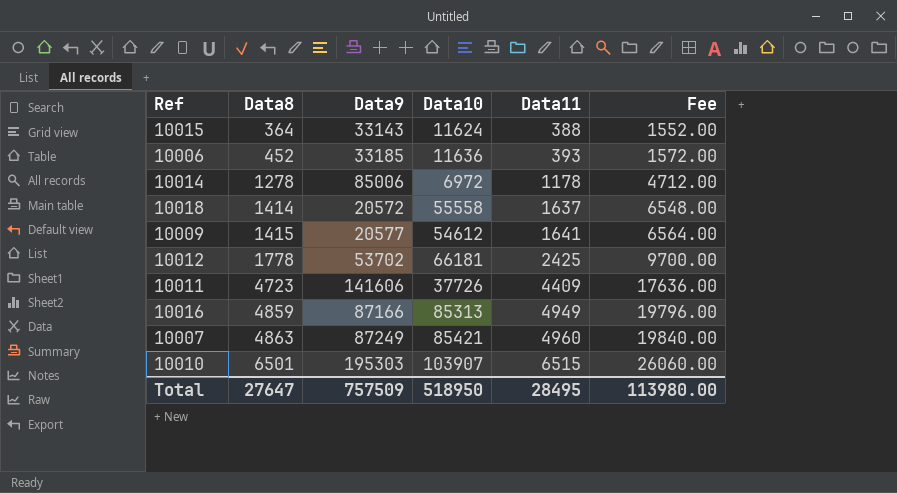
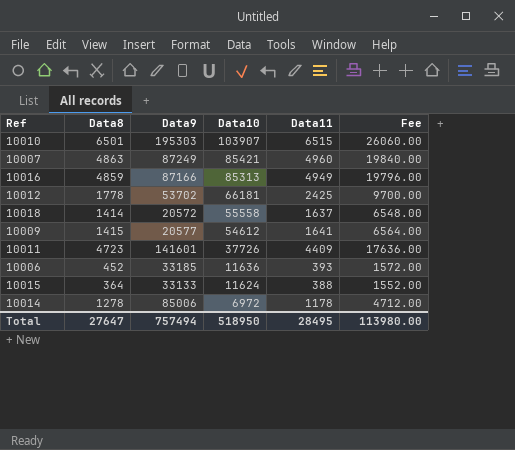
row order: Data8 ascending -> Data10 descending
10011 | Data9: 141606 -> 141601
10015 | Data9: 33143 -> 33133
Total | Data9: 757509 -> 757494

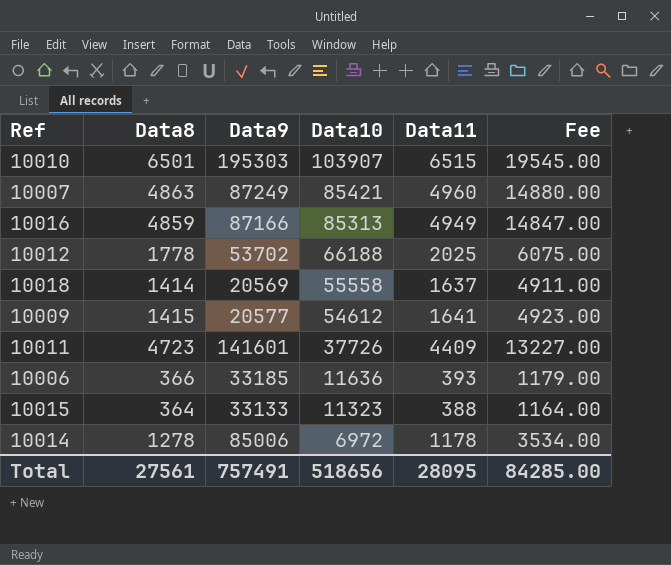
column Fee | formula: [Data11] * 4 -> [Data11] * 3
10012 | Data10: 66181 -> 66188
10012 | Data11: 2425 -> 2025
10018 | Data9: 20572 -> 20569
10006 | Data8: 452 -> 366
10015 | Data10: 11624 -> 11323
Total | Data8: 27647 -> 27561
Total | Data9: 757494 -> 757491
Total | Data10: 518950 -> 518656
Total | Data11: 28495 -> 28095
Total | Fee: 113980.00 -> 84285.00

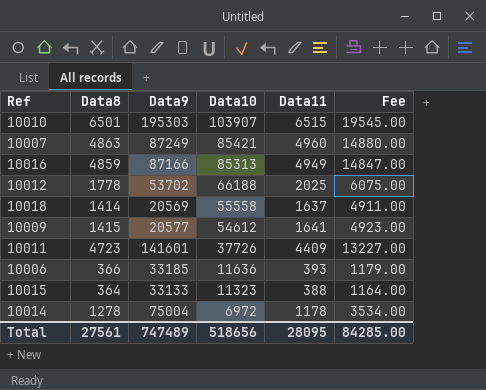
10014 | Data9: 85006 -> 75004
Total | Data9: 757491 -> 747489

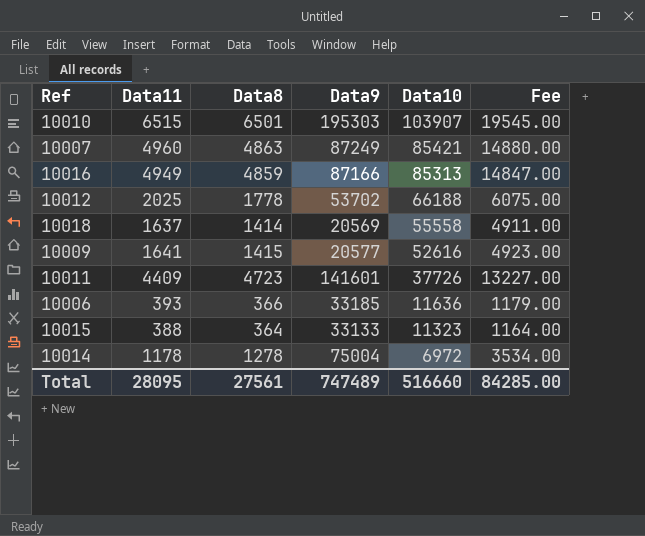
column Data11 | position: 5 -> 2
10009 | Data10: 54612 -> 52616
Total | Data10: 518656 -> 516660

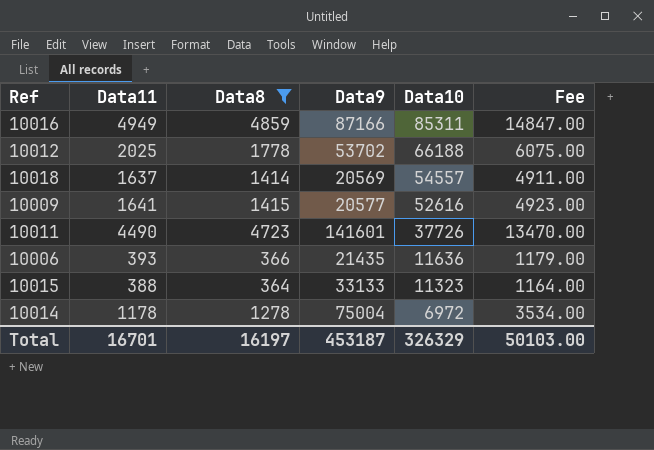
filter: none -> Data8 <= 4859
10016 | Data10: 85313 -> 85311
10018 | Data10: 55558 -> 54557
10011 | Data11: 4409 -> 4490
10011 | Fee: 13227.00 -> 13470.00
10006 | Data9: 33185 -> 21435
Total | Data11: 28095 -> 16701
Total | Data8: 27561 -> 16197
Total | Data9: 747489 -> 453187
Total | Data10: 516660 -> 326329
Total | Fee: 84285.00 -> 50103.00

